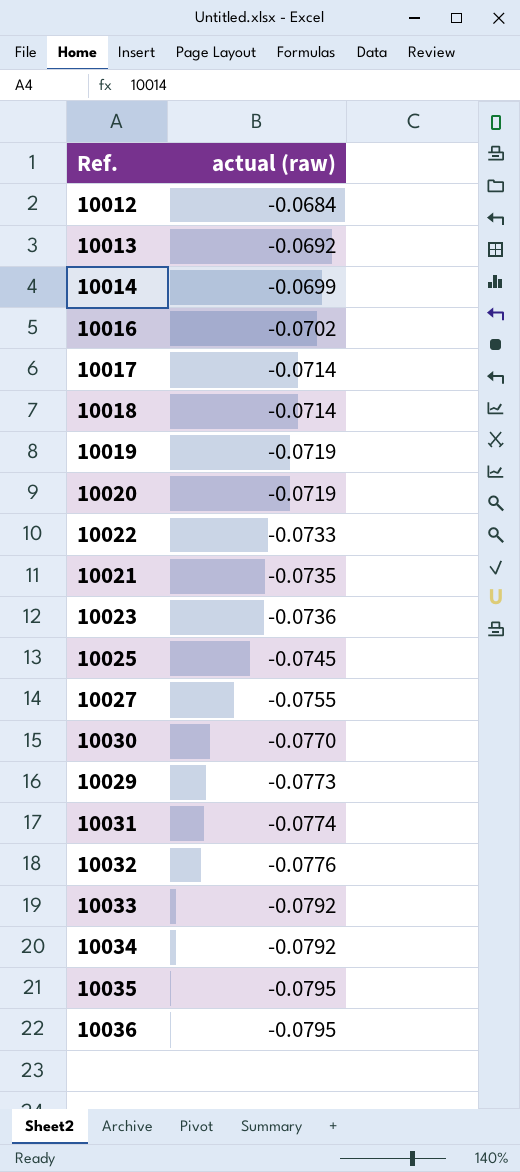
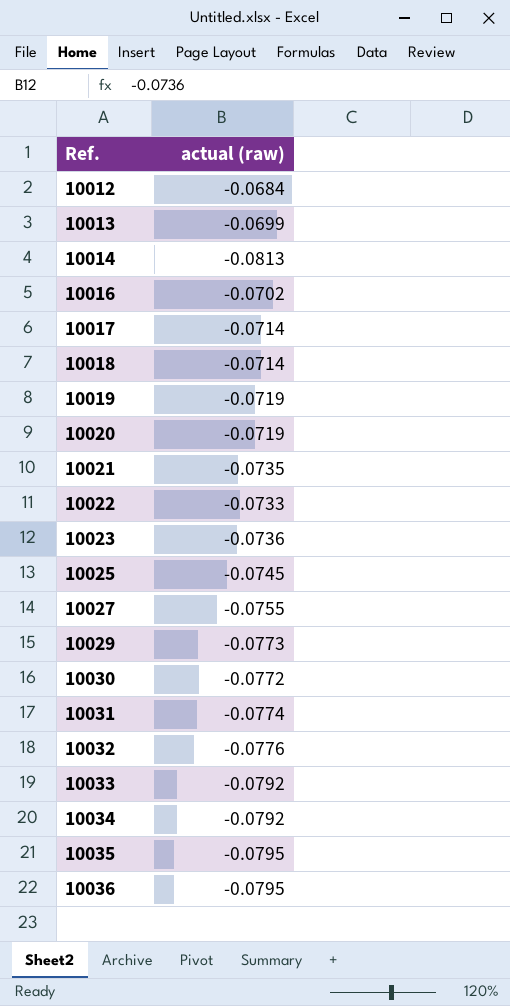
row order: actual (raw) descending -> Ref. ascending
10013 | actual (raw): -0.0692 -> -0.0699
10014 | actual (raw): -0.0699 -> -0.0813
10030 | actual (raw): -0.0770 -> -0.0772

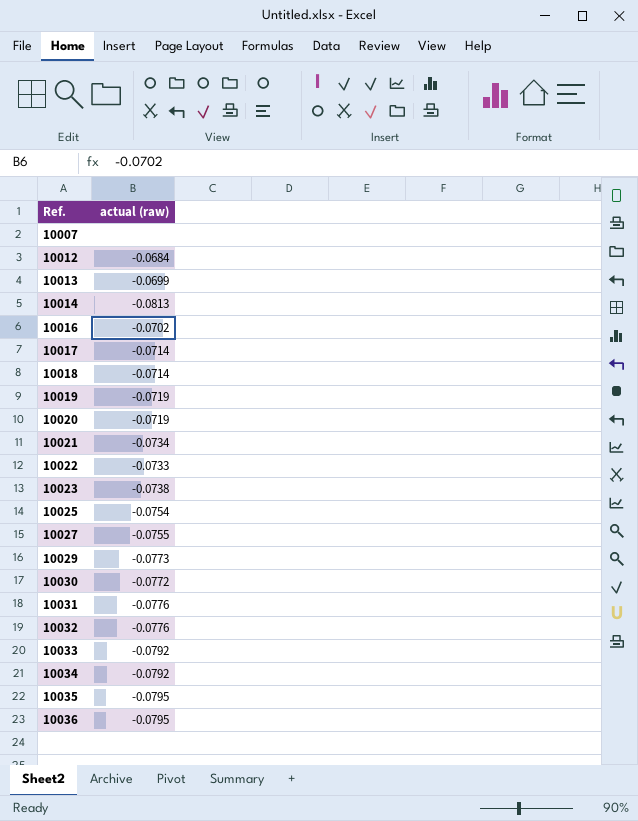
row 10007: none -> none
10021 | actual (raw): -0.0735 -> -0.0734
10023 | actual (raw): -0.0736 -> -0.0738
10025 | actual (raw): -0.0745 -> -0.0754
10031 | actual (raw): -0.0774 -> -0.0776

